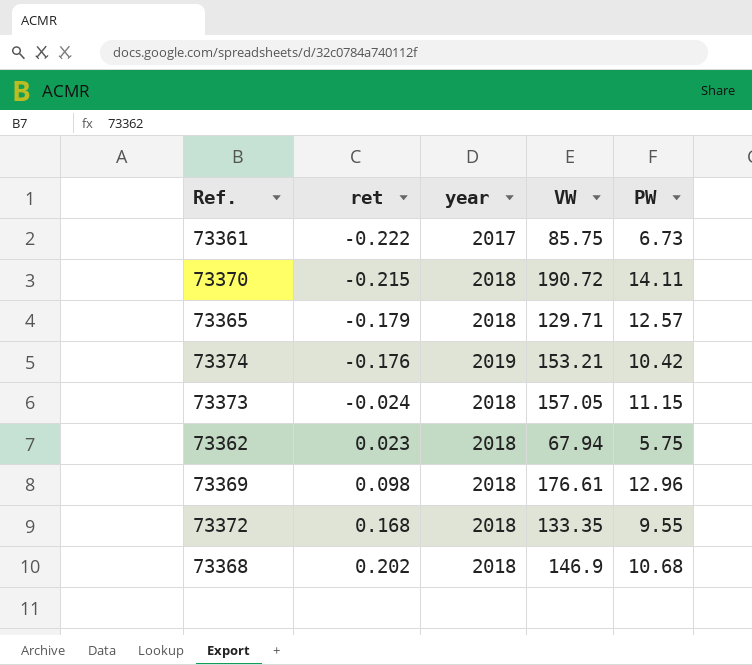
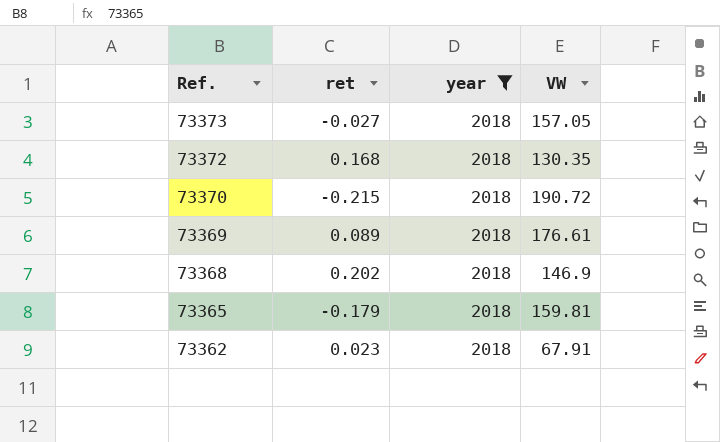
filter: none -> year = 2018
row order: ret ascending -> Ref. descending
column PW | position: 5 -> none
73373 | ret: -0.024 -> -0.027
73372 | VW: 133.35 -> 130.35
73369 | ret: 0.098 -> 0.089
73365 | VW: 129.71 -> 159.81
73362 | VW: 67.94 -> 67.91

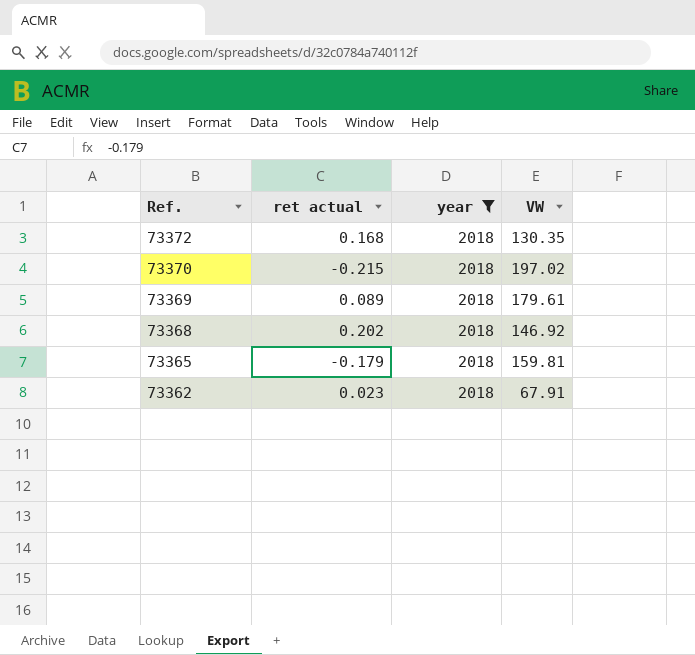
column name: ret -> ret actual
row 73373: -0.027 | 2018 | 157.05 -> none
73370 | VW: 190.72 -> 197.02
73369 | VW: 176.61 -> 179.61
73368 | VW: 146.9 -> 146.92

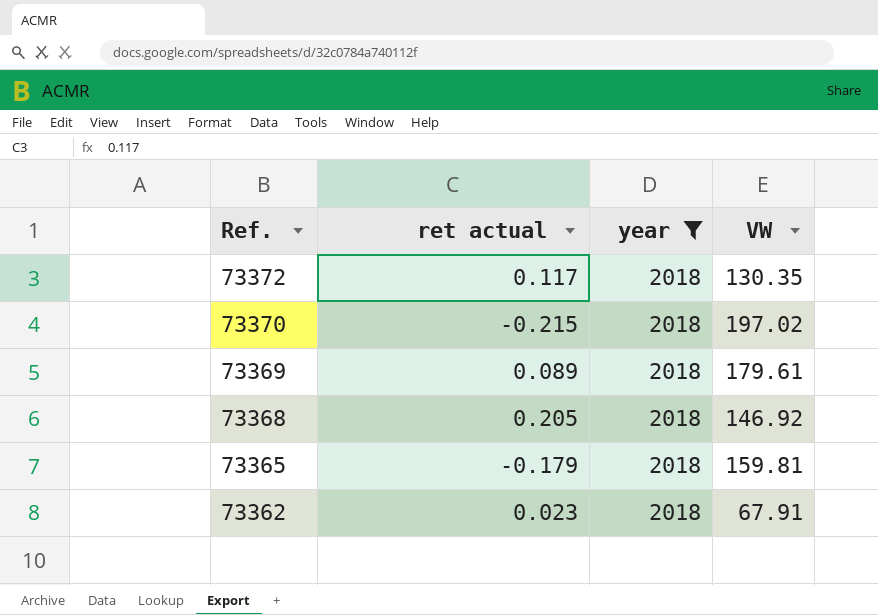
73372 | ret actual: 0.168 -> 0.117
73368 | ret actual: 0.202 -> 0.205

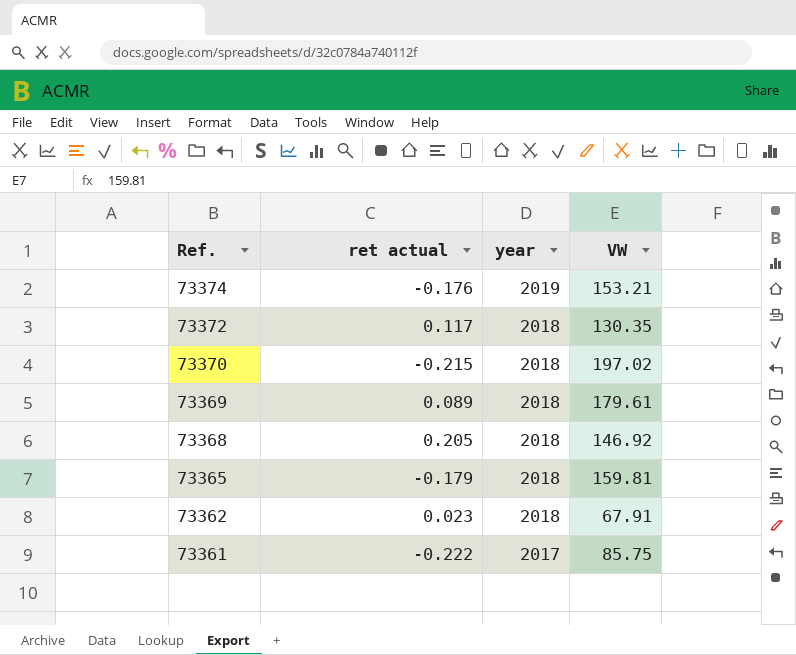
filter: year = 2018 -> none

